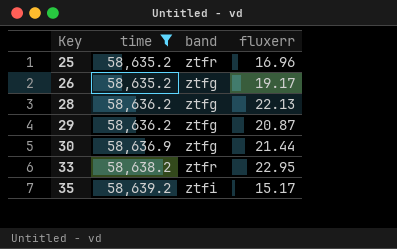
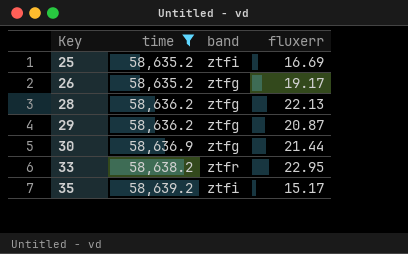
25 | band: ztfr -> ztfi
25 | fluxerr: 16.96 -> 16.69

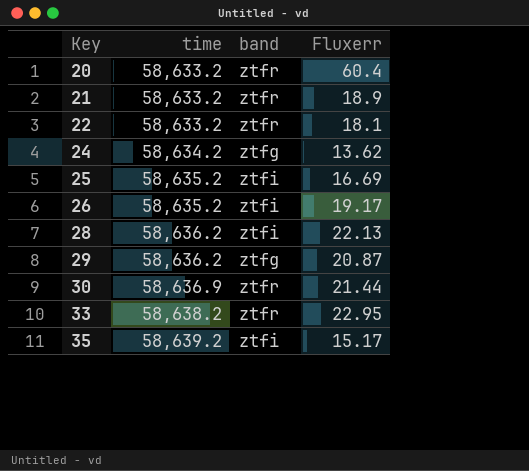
filter: time >= 58,635.2 -> none
column name: fluxerr -> Fluxerr
26 | band: ztfg -> ztfi
28 | band: ztfg -> ztfi
30 | band: ztfg -> ztfr

